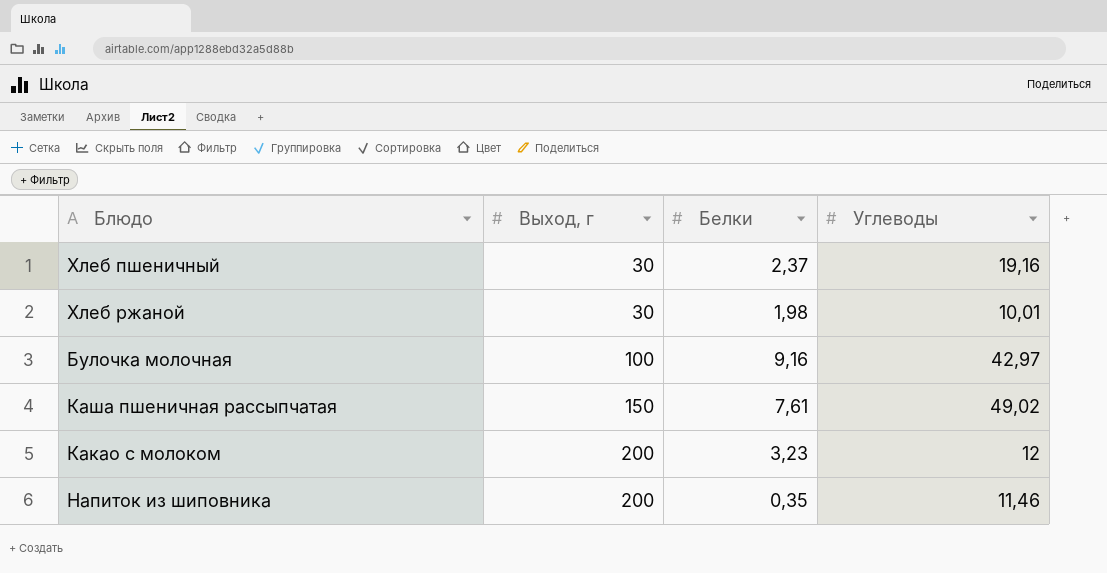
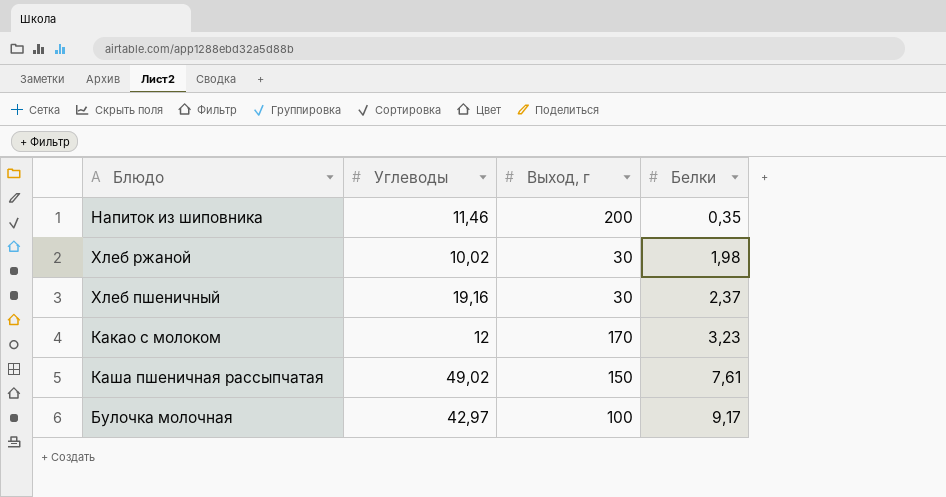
row order: Выход, г ascending -> Белки ascending
column Углеводы | position: 4 -> 2
Хлеб ржаной | Углеводы: 10,01 -> 10,02
Какао с молоком | Выход, г: 200 -> 170
Булочка молочная | Белки: 9,16 -> 9,17

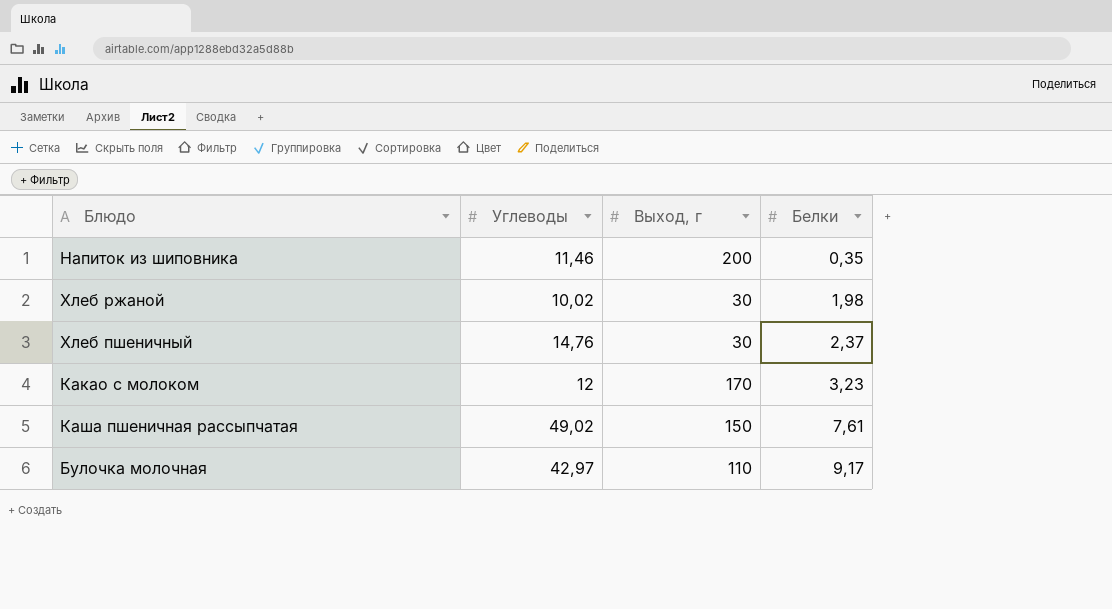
Хлеб пшеничный | Углеводы: 19,16 -> 14,76
Булочка молочная | Выход, г: 100 -> 110

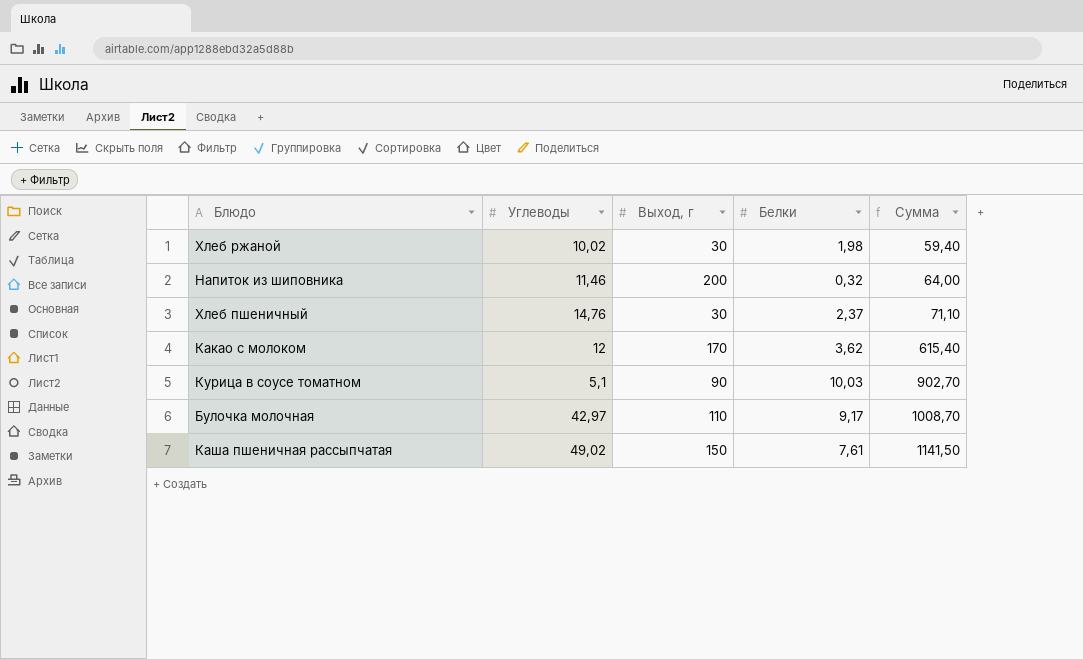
row order: Белки ascending -> Сумма ascending
column Сумма | formula: none -> [Выход, г] * [Белки]
Напиток из шиповника | Белки: 0,35 -> 0,32
Какао с молоком | Белки: 3,23 -> 3,62
row Курица в соусе томатном: none -> 5,1 | 90 | 10,03 | 902,70

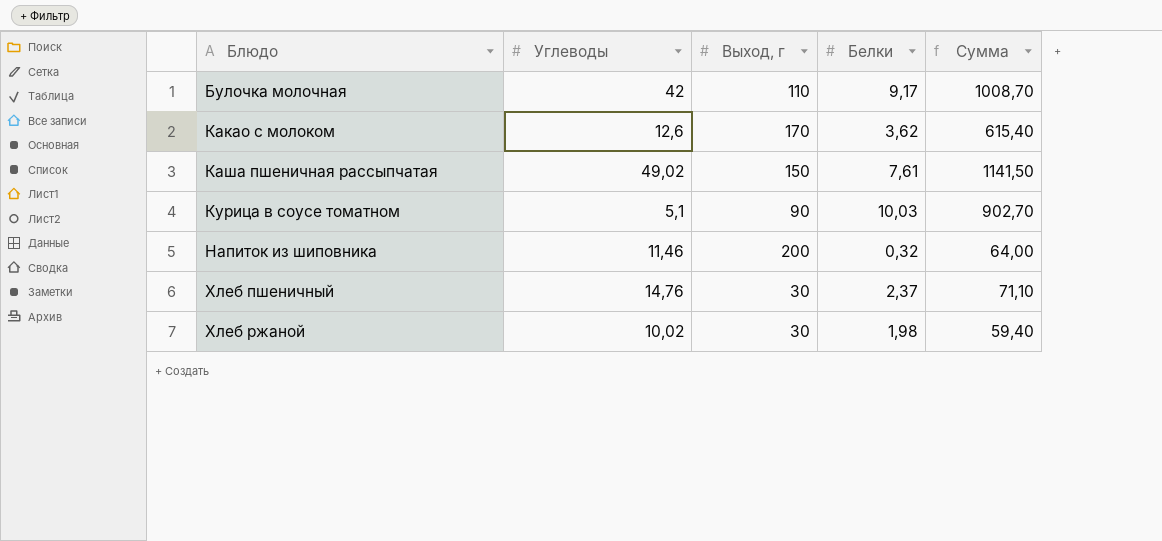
row order: Сумма ascending -> Блюдо ascending
Булочка молочная | Углеводы: 42,97 -> 42
Какао с молоком | Углеводы: 12 -> 12,6

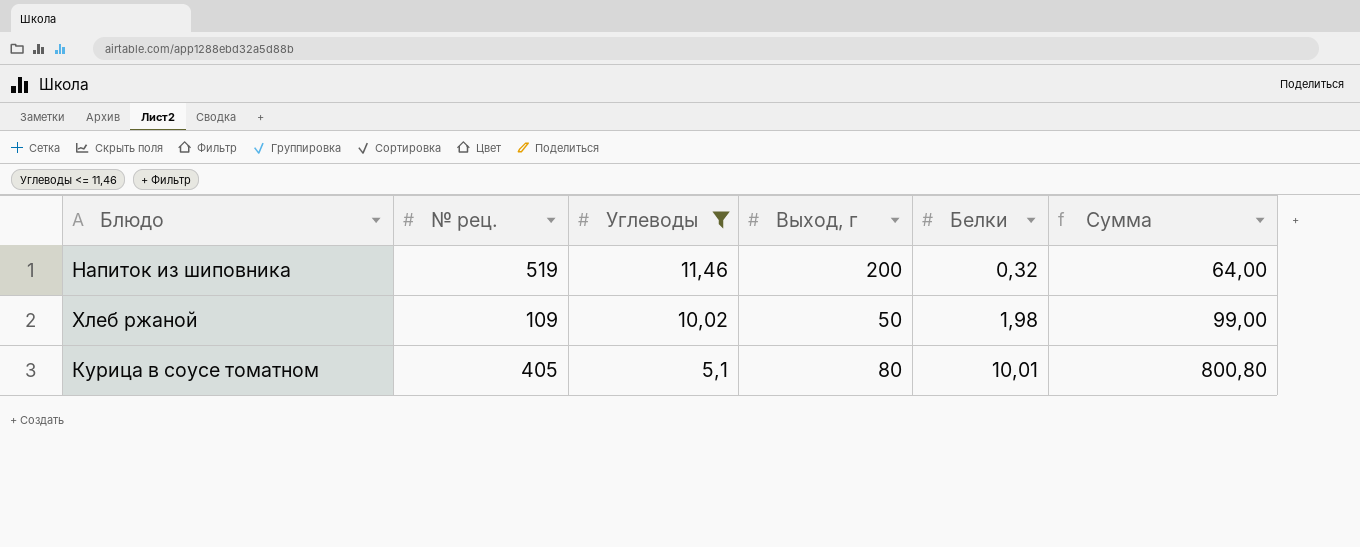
filter: none -> Углеводы <= 11,46
row order: Блюдо ascending -> Углеводы descending
column № рец. | position: none -> 2
Хлеб ржаной | Выход, г: 30 -> 50
Хлеб ржаной | Сумма: 59,40 -> 99,00
Курица в соусе томатном | Выход, г: 90 -> 80
Курица в соусе томатном | Белки: 10,03 -> 10,01
Курица в соусе томатном | Сумма: 902,70 -> 800,80

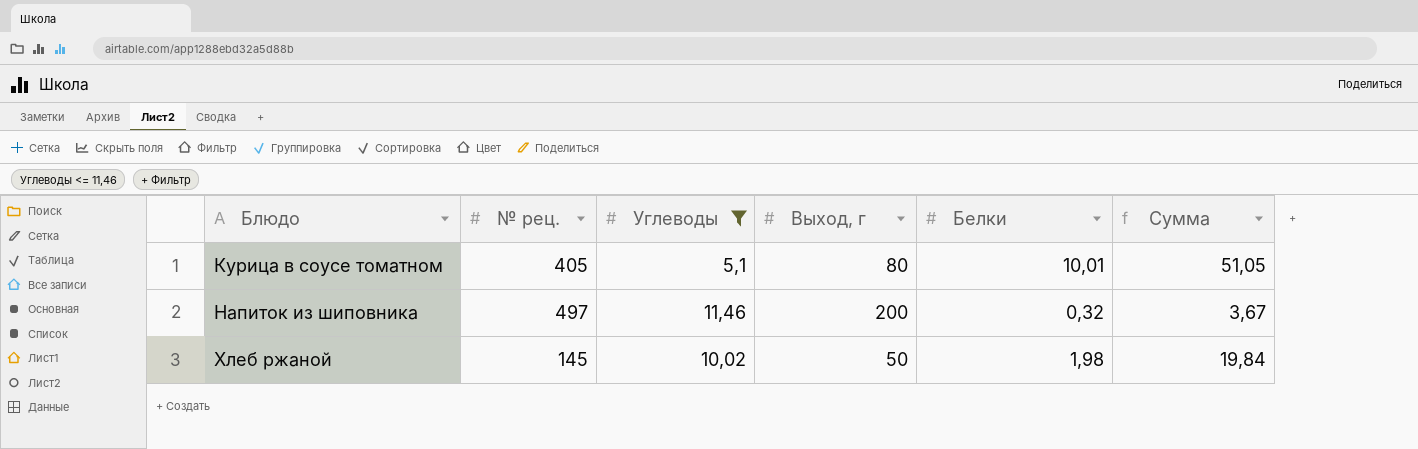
row order: Углеводы descending -> Блюдо ascending
column Сумма | formula: [Выход, г] * [Белки] -> [Углеводы] * [Белки]
Напиток из шиповника | № рец.: 519 -> 497
Хлеб ржаной | № рец.: 109 -> 145

